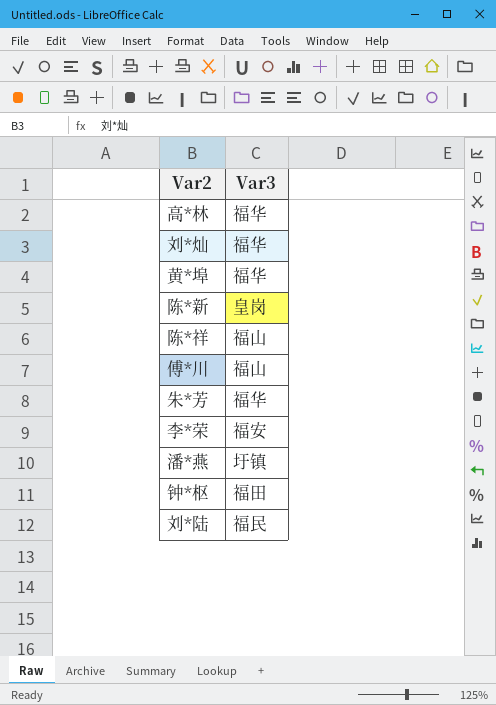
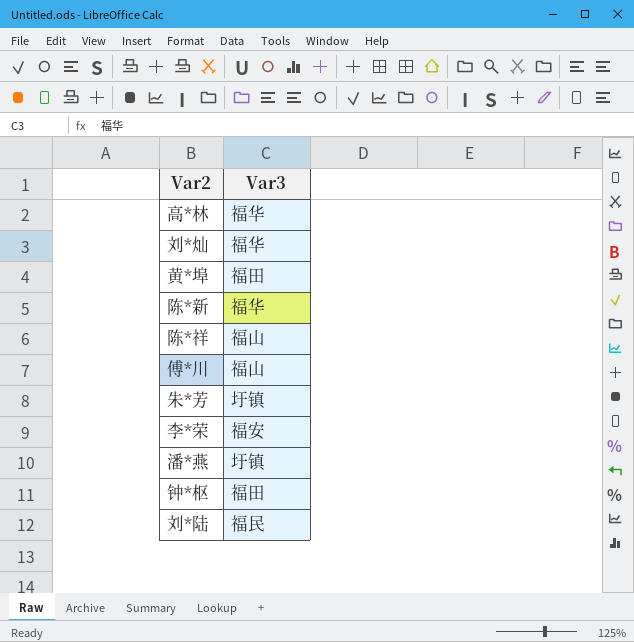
黄*埠 | Var3: 福华 -> 福田
陈*新 | Var3: 皇岗 -> 福华
朱*芳 | Var3: 福华 -> 圩镇

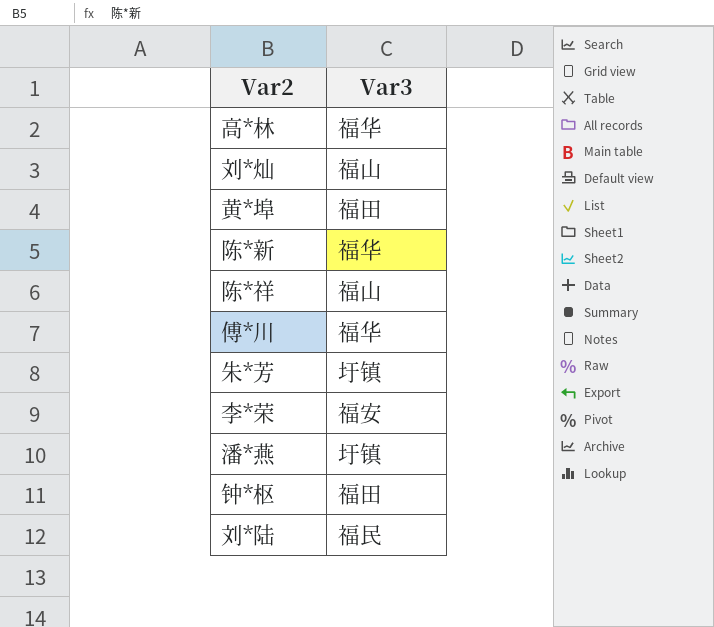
刘*灿 | Var3: 福华 -> 福山
傅*川 | Var3: 福山 -> 福华

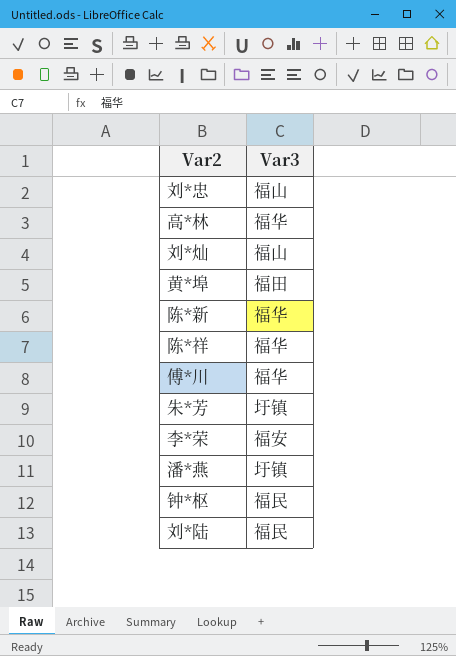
row 刘*忠: none -> 福山
陈*祥 | Var3: 福山 -> 福华
钟*枢 | Var3: 福田 -> 福民

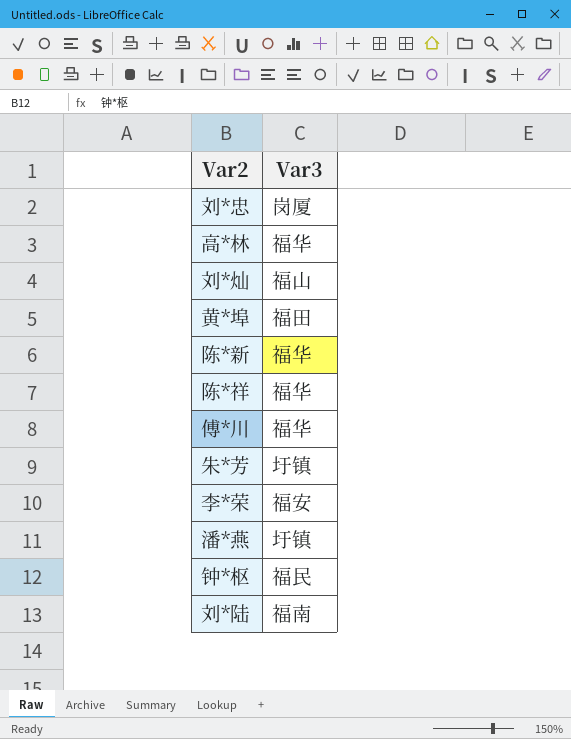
刘*忠 | Var3: 福山 -> 岗厦
刘*陆 | Var3: 福民 -> 福南

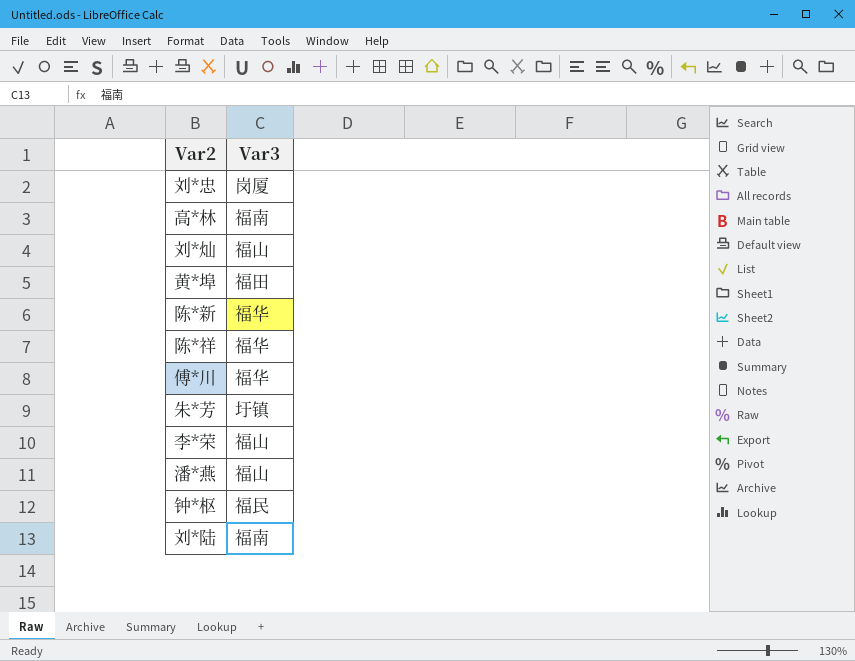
高*林 | Var3: 福华 -> 福南
李*荣 | Var3: 福安 -> 福山
潘*燕 | Var3: 圩镇 -> 福山

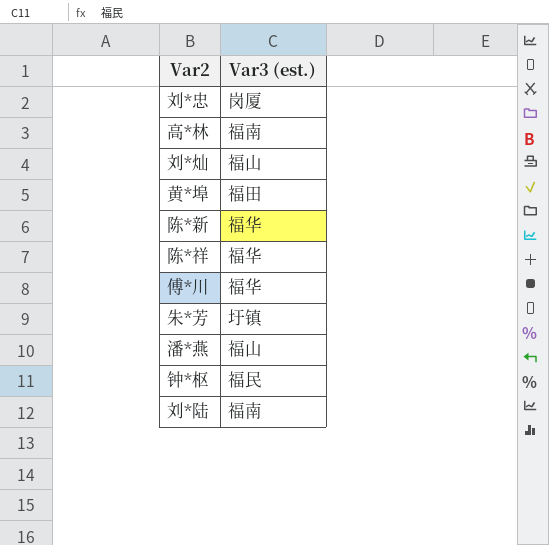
column name: Var3 -> Var3 (est.)
row 李*荣: 福山 -> none

